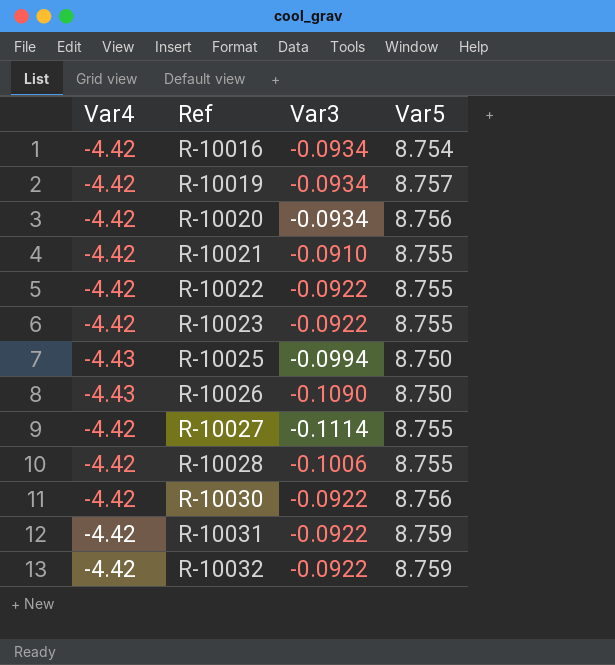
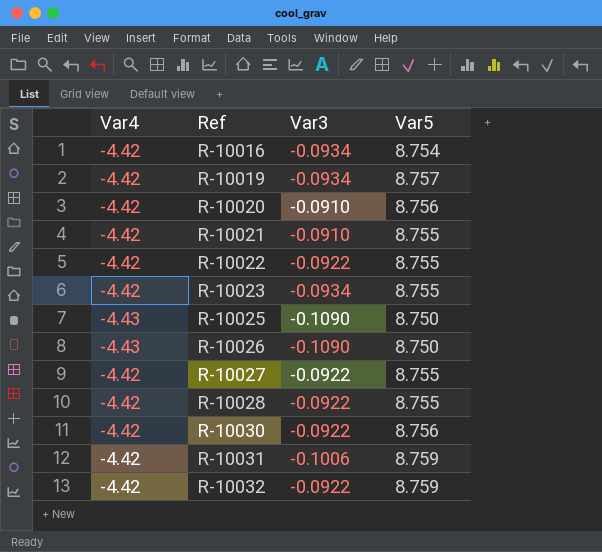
R-10020 | Var3: -0.0934 -> -0.0910
R-10023 | Var3: -0.0922 -> -0.0934
R-10025 | Var3: -0.0994 -> -0.1090
R-10027 | Var3: -0.1114 -> -0.0922
R-10028 | Var3: -0.1006 -> -0.0922
R-10031 | Var3: -0.0922 -> -0.1006

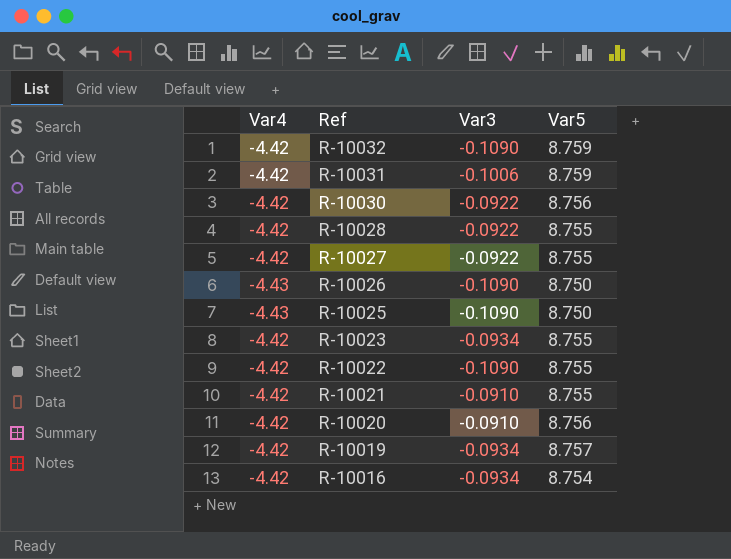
row order: Ref ascending -> Ref descending
R-10032 | Var3: -0.0922 -> -0.1090
R-10022 | Var3: -0.0922 -> -0.1090

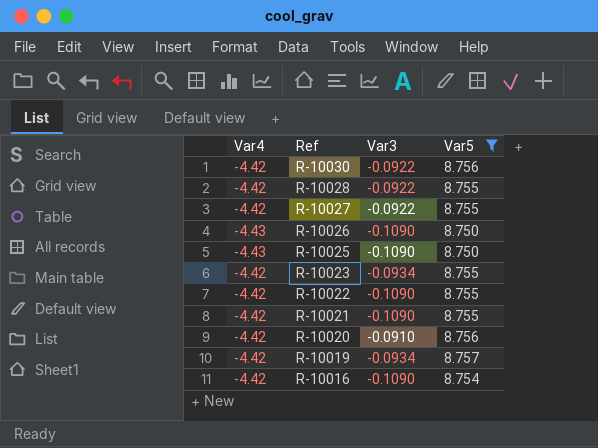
filter: none -> Var5 != 8.759
R-10021 | Var3: -0.0910 -> -0.1090
R-10016 | Var3: -0.0934 -> -0.1090

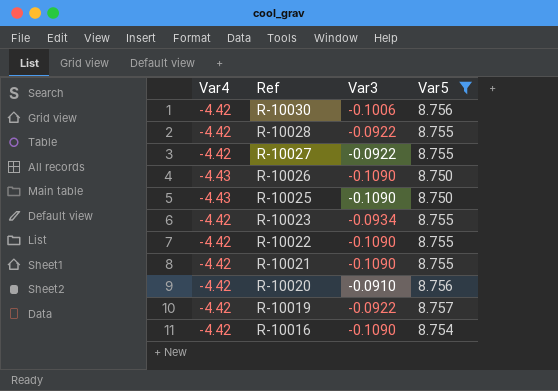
R-10030 | Var3: -0.0922 -> -0.1006
R-10019 | Var3: -0.0934 -> -0.0922

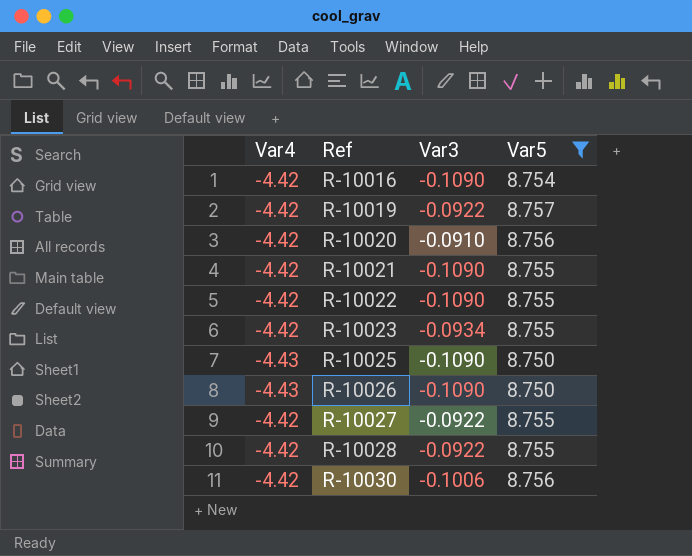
row order: Ref descending -> Ref ascending

